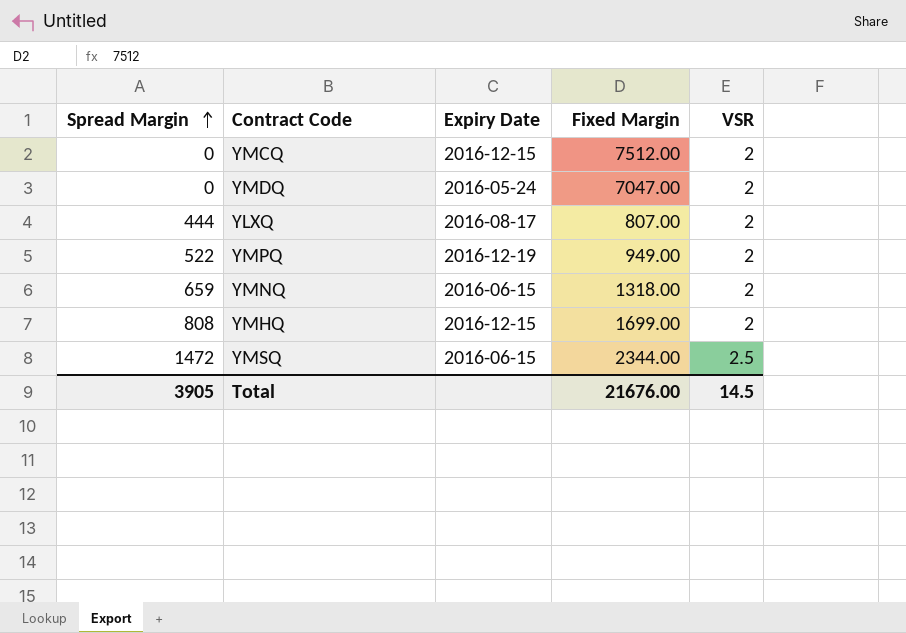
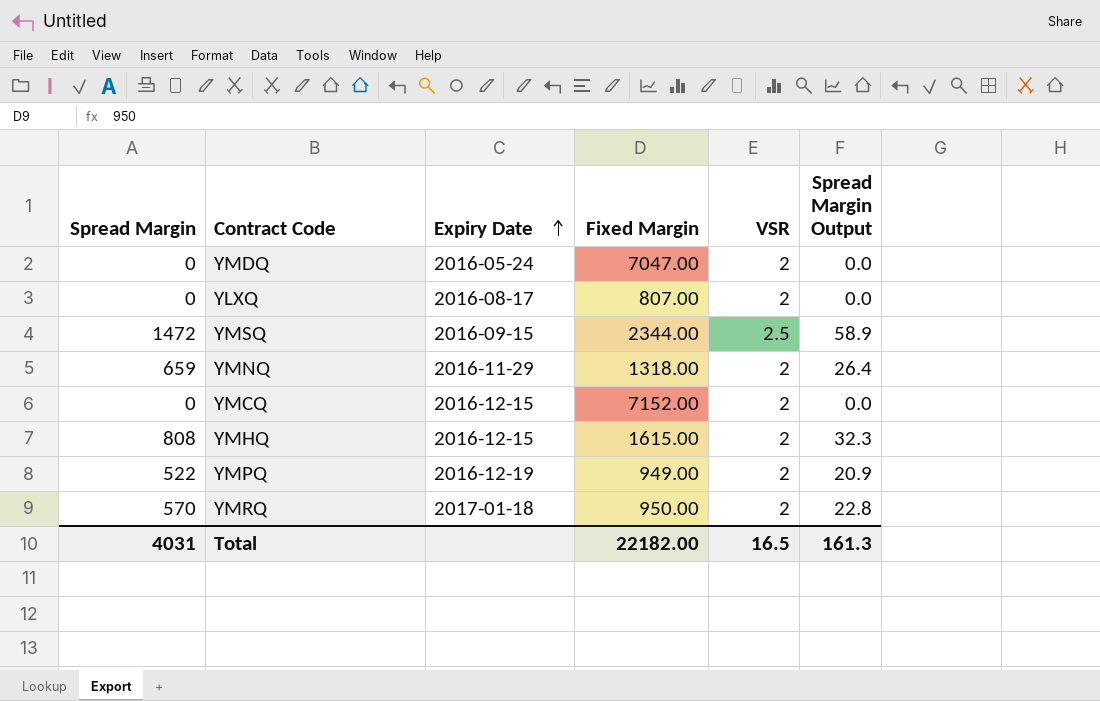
row order: Spread Margin ascending -> Expiry Date ascending
column Spread Margin Output | formula: none -> [Spread Margin] * 0.04
YLXQ | Spread Margin: 444 -> 0
YMSQ | Expiry Date: 2016-06-15 -> 2016-09-15
YMNQ | Expiry Date: 2016-06-15 -> 2016-11-29
YMCQ | Fixed Margin: 7512.00 -> 7152.00
YMHQ | Fixed Margin: 1699.00 -> 1615.00
row YMRQ: none -> 570 | 2017-01-18 | 950.00 | 2 | 22.8
Total | Spread Margin: 3905 -> 4031
Total | Fixed Margin: 21676.00 -> 22182.00
Total | VSR: 14.5 -> 16.5

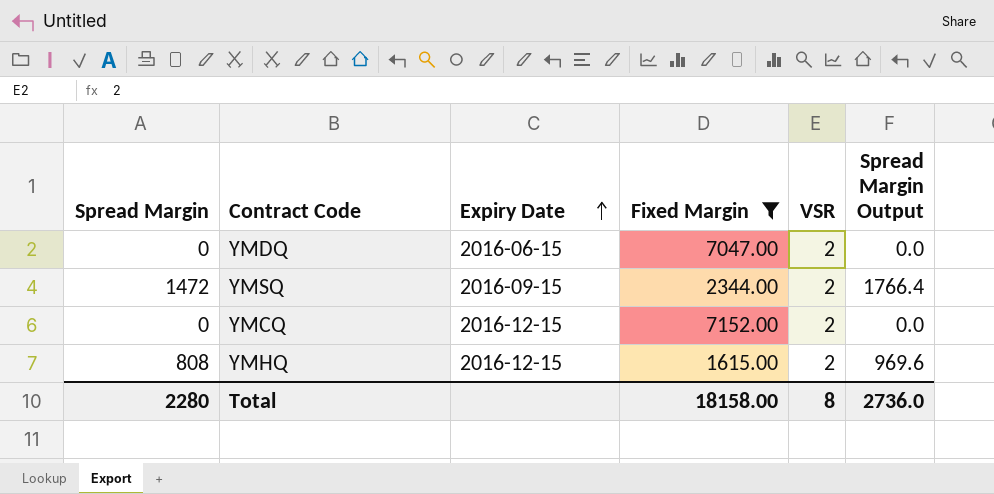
filter: none -> Fixed Margin >= 1615.00
column Spread Margin Output | formula: [Spread Margin] * 0.04 -> [Spread Margin] * 1.2
YMDQ | Expiry Date: 2016-05-24 -> 2016-06-15
YMSQ | VSR: 2.5 -> 2
Total | Spread Margin: 4031 -> 2280
Total | Fixed Margin: 22182.00 -> 18158.00
Total | VSR: 16.5 -> 8
Total | Spread Margin Output: 161.3 -> 2736.0

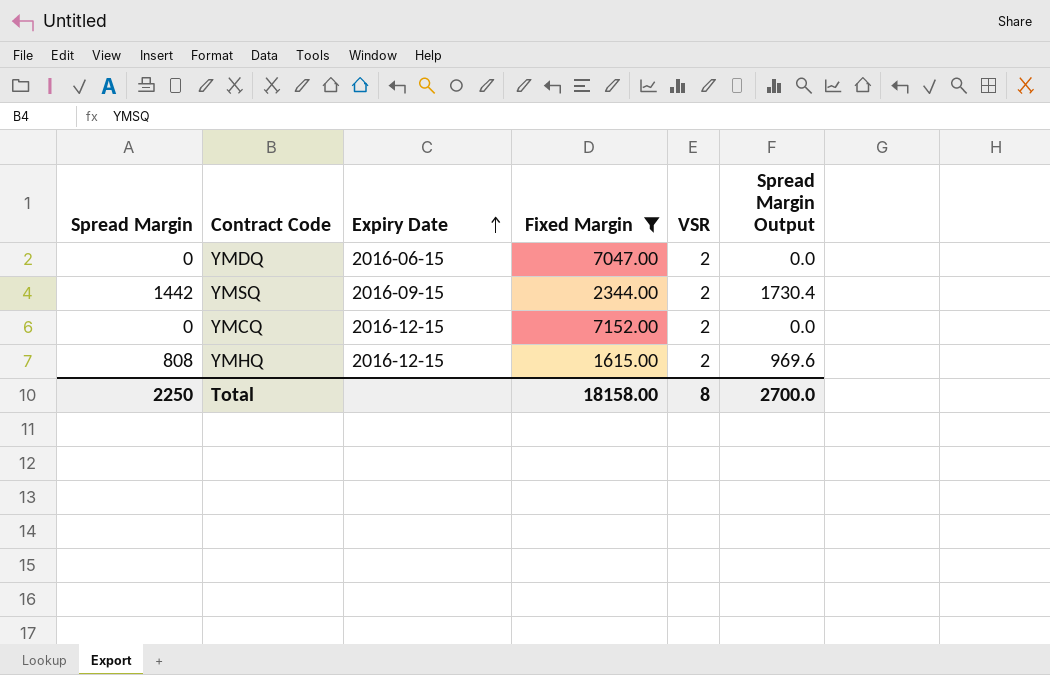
YMSQ | Spread Margin: 1472 -> 1442
YMSQ | Spread Margin Output: 1766.4 -> 1730.4
Total | Spread Margin: 2280 -> 2250
Total | Spread Margin Output: 2736.0 -> 2700.0

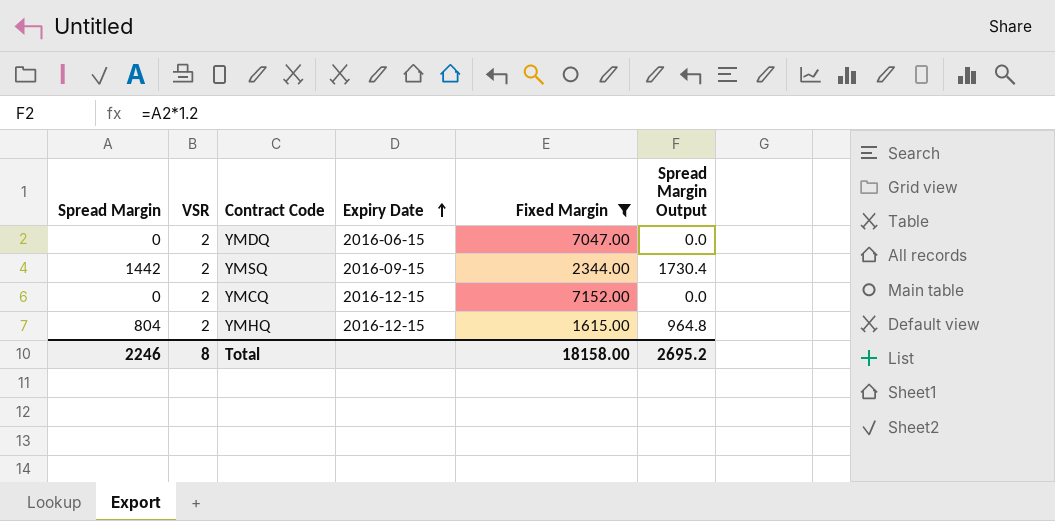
column VSR | position: 5 -> 2
YMHQ | Spread Margin: 808 -> 804
YMHQ | Spread Margin Output: 969.6 -> 964.8
Total | Spread Margin: 2250 -> 2246
Total | Spread Margin Output: 2700.0 -> 2695.2

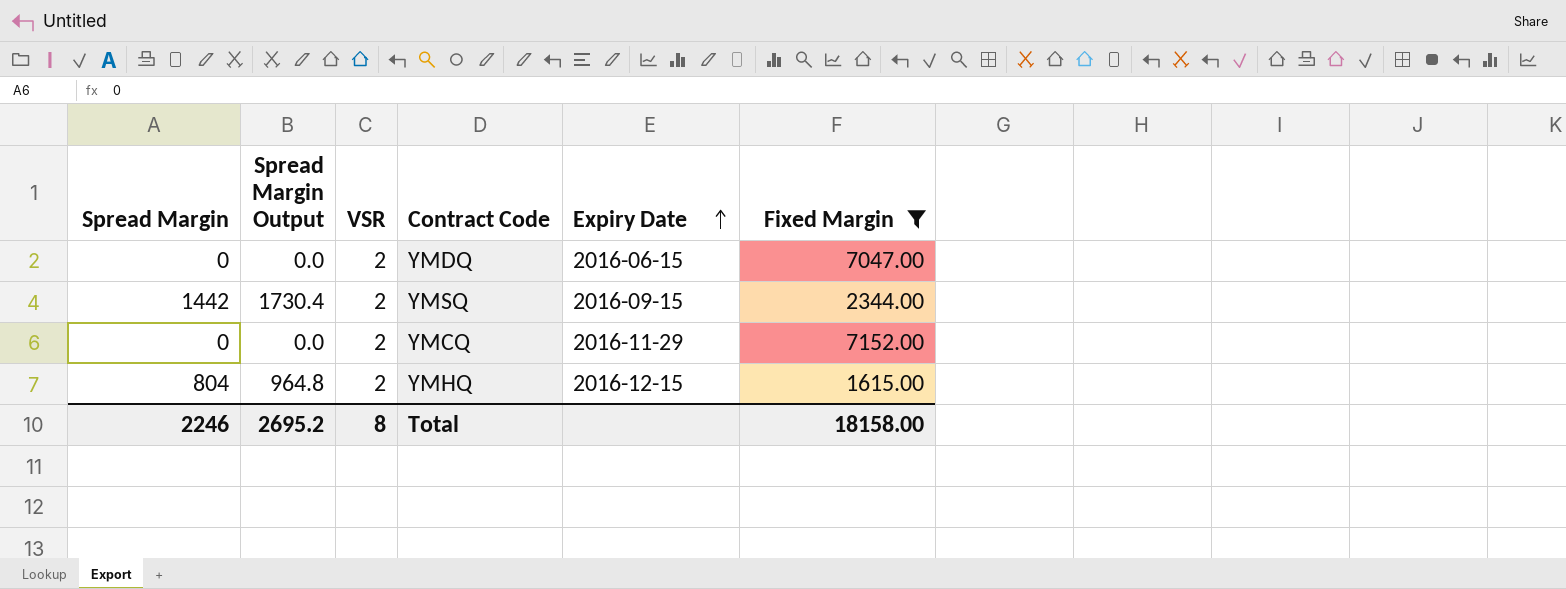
column Spread Margin Output | position: 6 -> 2
YMCQ | Expiry Date: 2016-12-15 -> 2016-11-29

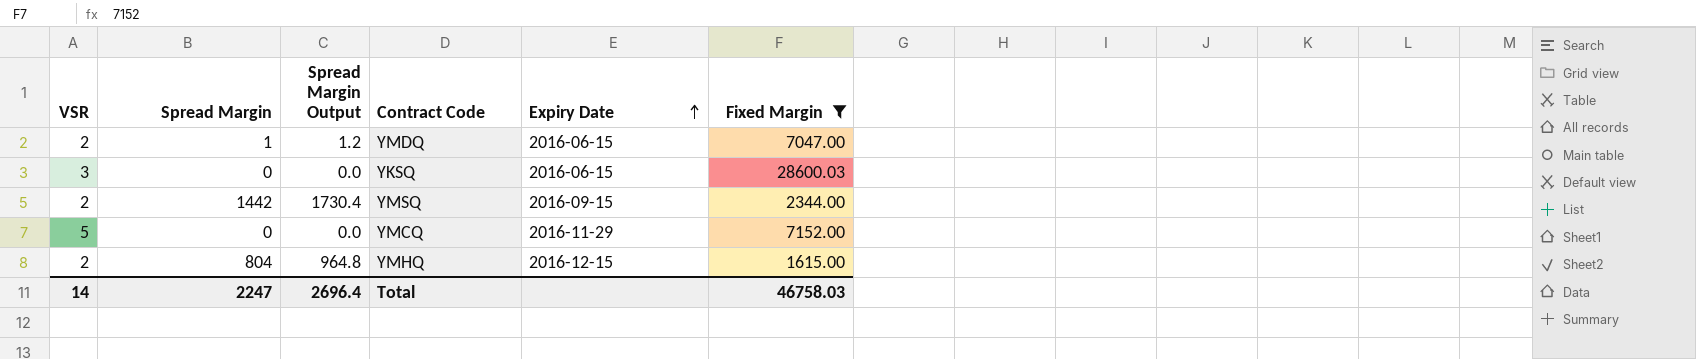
column VSR | position: 3 -> 1
YMDQ | Spread Margin: 0 -> 1
YMDQ | Spread Margin Output: 0.0 -> 1.2
row YKSQ: none -> 3 | 0 | 0.0 | 2016-06-15 | 28600.03
YMCQ | VSR: 2 -> 5
Total | VSR: 8 -> 14
Total | Spread Margin: 2246 -> 2247
Total | Spread Margin Output: 2695.2 -> 2696.4
Total | Fixed Margin: 18158.00 -> 46758.03

